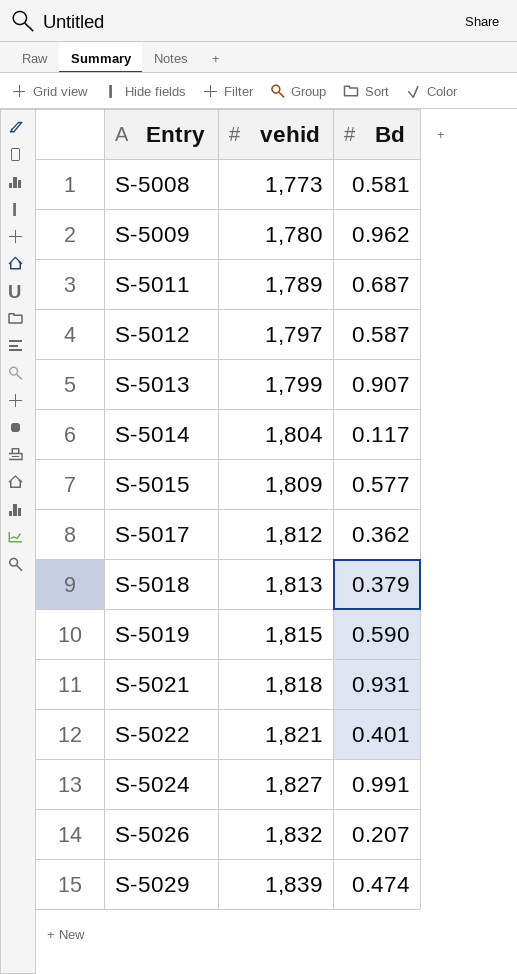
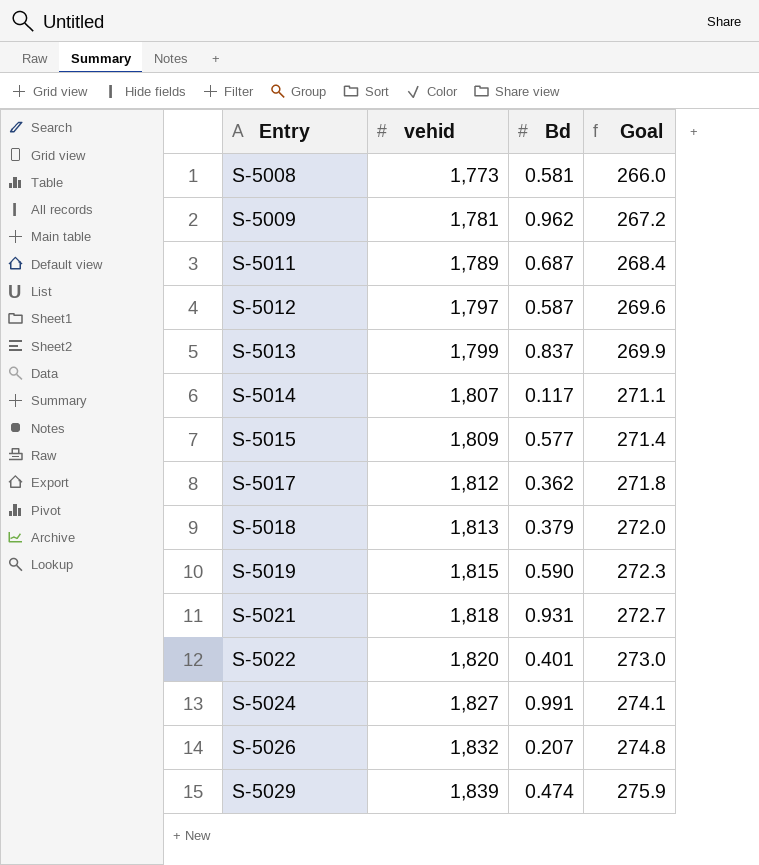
column Goal | formula: none -> [vehid] * 0.15
S-5009 | vehid: 1,780 -> 1,781
S-5013 | Bd: 0.907 -> 0.837
S-5014 | vehid: 1,804 -> 1,807
S-5022 | vehid: 1,821 -> 1,820

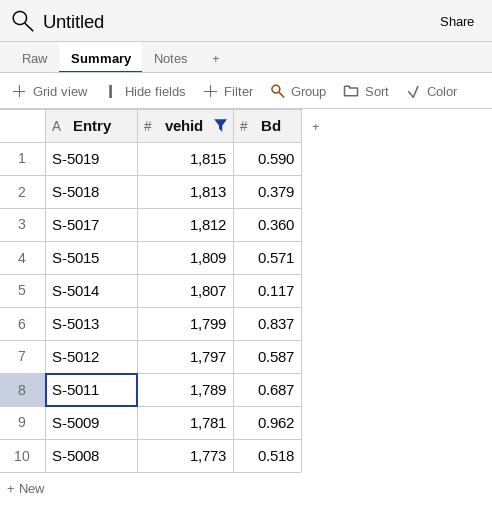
filter: none -> vehid <= 1,815
row order: Entry ascending -> Entry descending
column Goal | formula: [vehid] * 0.15 -> none
S-5017 | Bd: 0.362 -> 0.360
S-5015 | Bd: 0.577 -> 0.571
S-5008 | Bd: 0.581 -> 0.518

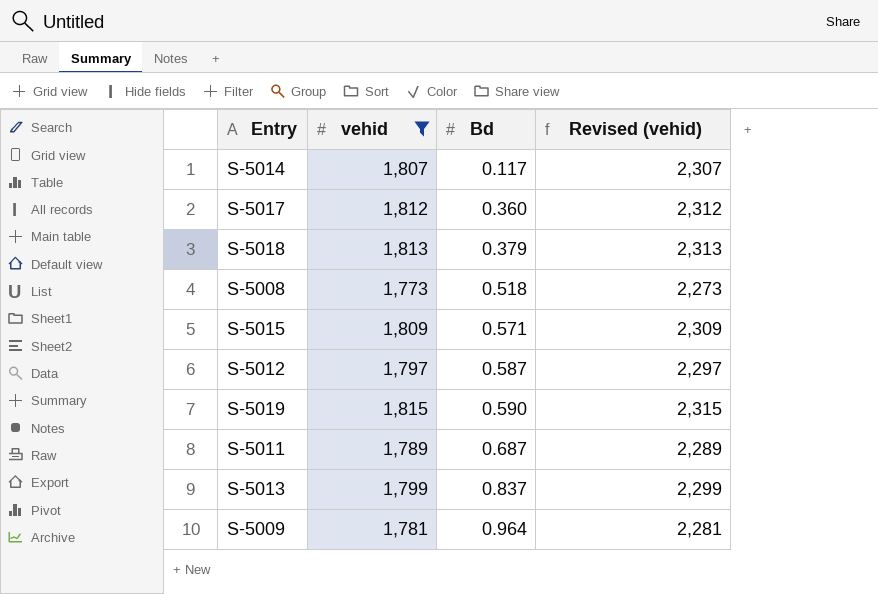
row order: Entry descending -> Bd ascending
column Revised (vehid) | formula: none -> [vehid] + 500
S-5009 | Bd: 0.962 -> 0.964

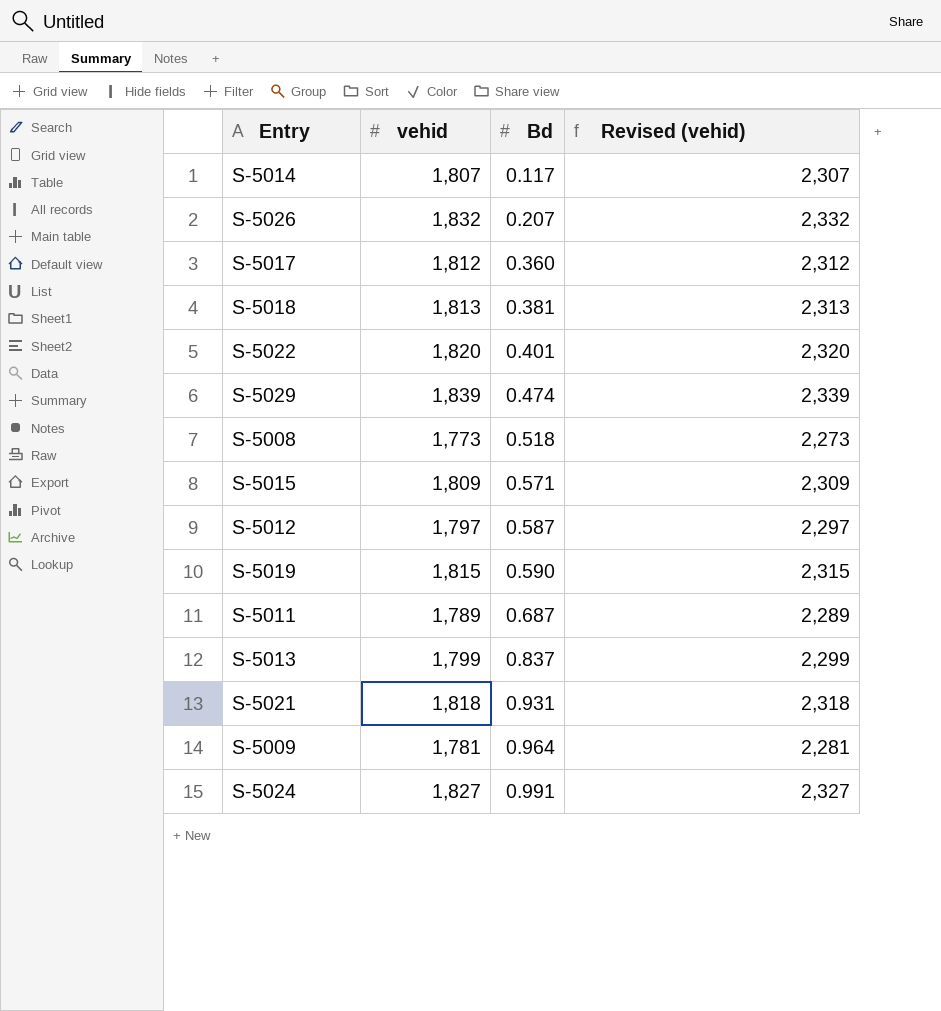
filter: vehid <= 1,815 -> none
S-5018 | Bd: 0.379 -> 0.381

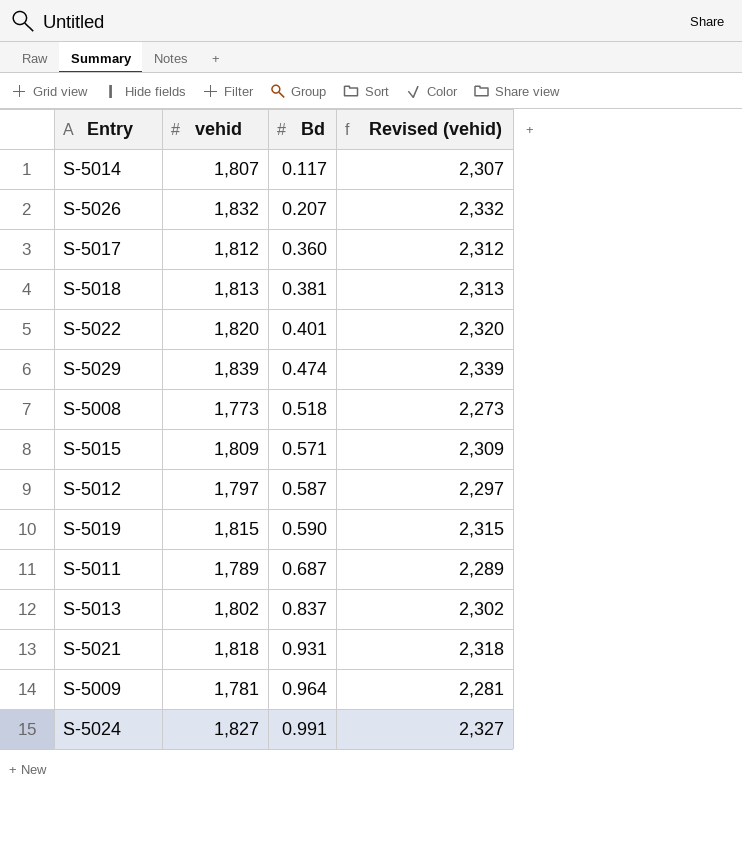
S-5013 | vehid: 1,799 -> 1,802
S-5013 | Revised (vehid): 2,299 -> 2,302

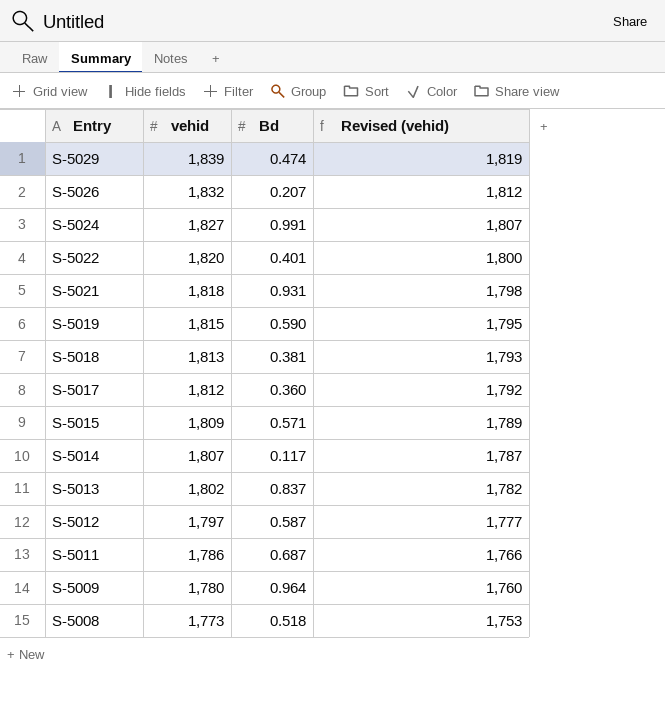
row order: Bd ascending -> Entry descending
column Revised (vehid) | formula: [vehid] + 500 -> [vehid] - 20
S-5011 | vehid: 1,789 -> 1,786
S-5009 | vehid: 1,781 -> 1,780

